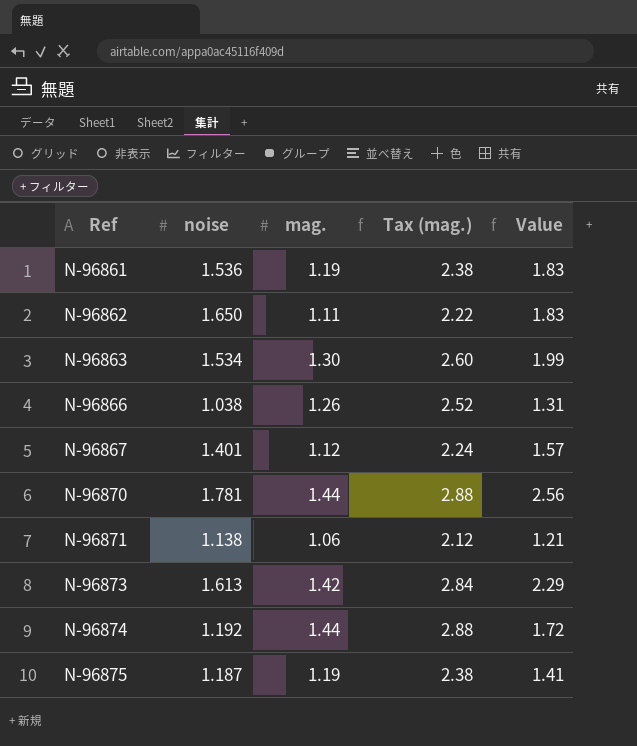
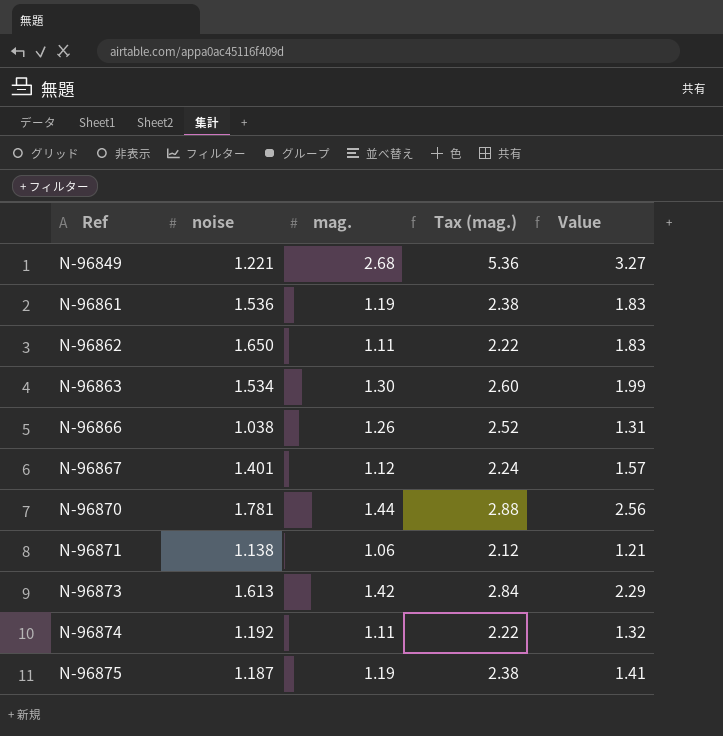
row N-96849: none -> 1.221 | 2.68 | 5.36 | 3.27
N-96874 | mag.: 1.44 -> 1.11
N-96874 | Tax (mag.): 2.88 -> 2.22
N-96874 | Value: 1.72 -> 1.32

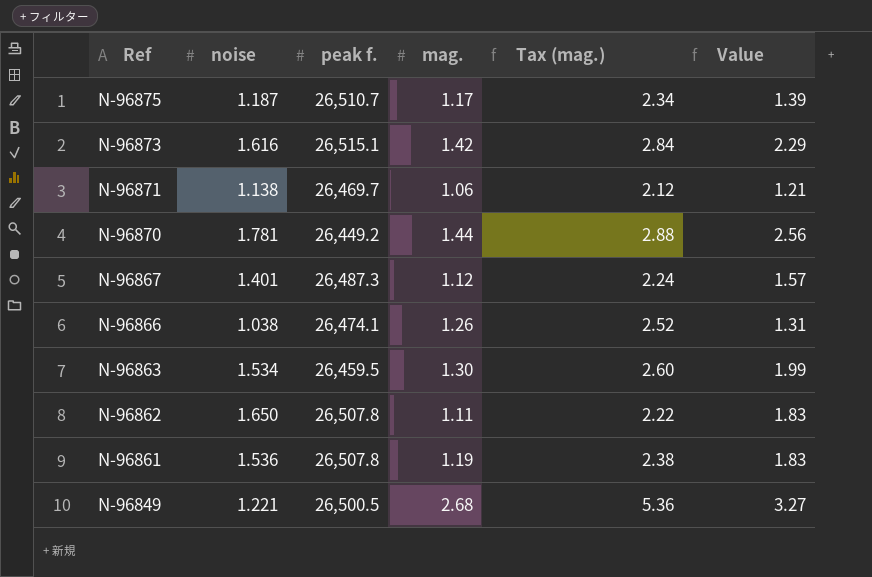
row order: Ref ascending -> Ref descending
column peak f. | position: none -> 3
row N-96874: 1.192 | 1.11 | 2.22 | 1.32 -> none
N-96875 | mag.: 1.19 -> 1.17
N-96875 | Tax (mag.): 2.38 -> 2.34
N-96875 | Value: 1.41 -> 1.39
N-96873 | noise: 1.613 -> 1.616

